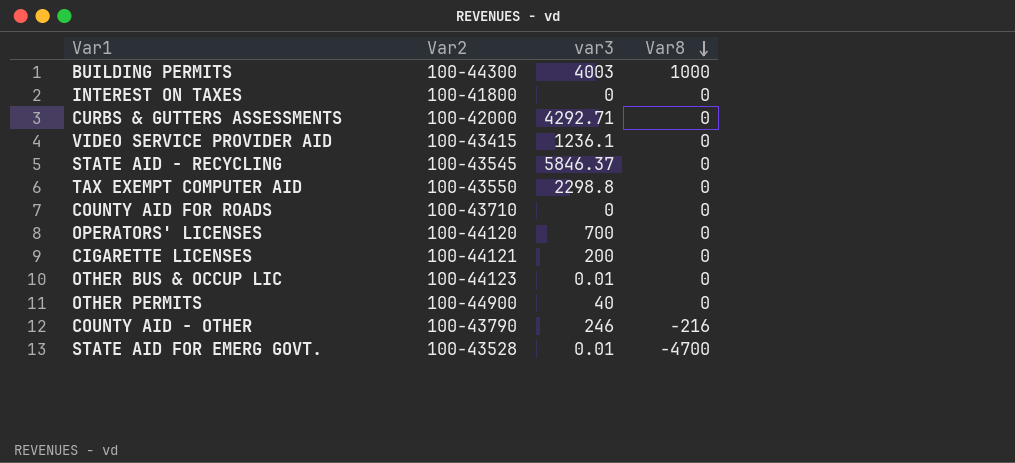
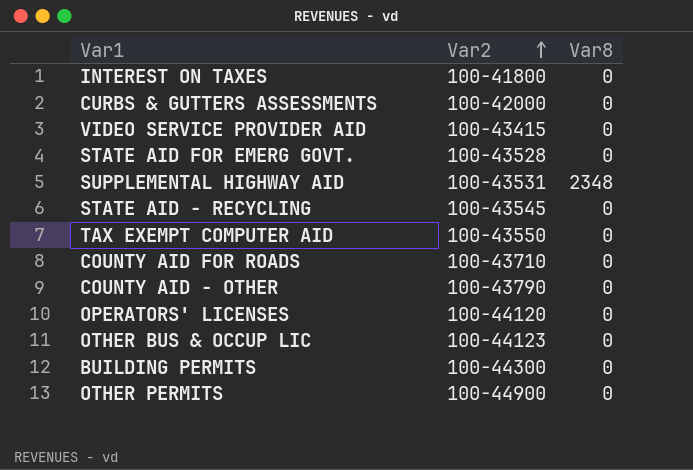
row order: Var8 descending -> Var2 ascending
column var3 | position: 3 -> none
row CIGARETTE LICENSES: 100-44121 | 200 | 0 -> none
STATE AID FOR EMERG GOVT. | Var8: -4700 -> 0
row SUPPLEMENTAL HIGHWAY AID: none -> 100-43531 | 2348
COUNTY AID - OTHER | Var8: -216 -> 0
BUILDING PERMITS | Var8: 1000 -> 0

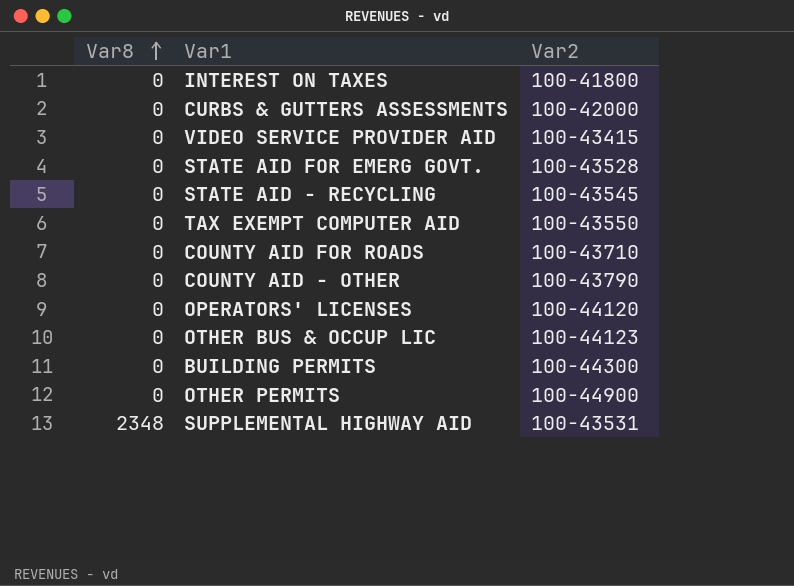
row order: Var2 ascending -> Var8 ascending
column Var8 | position: 3 -> 1

